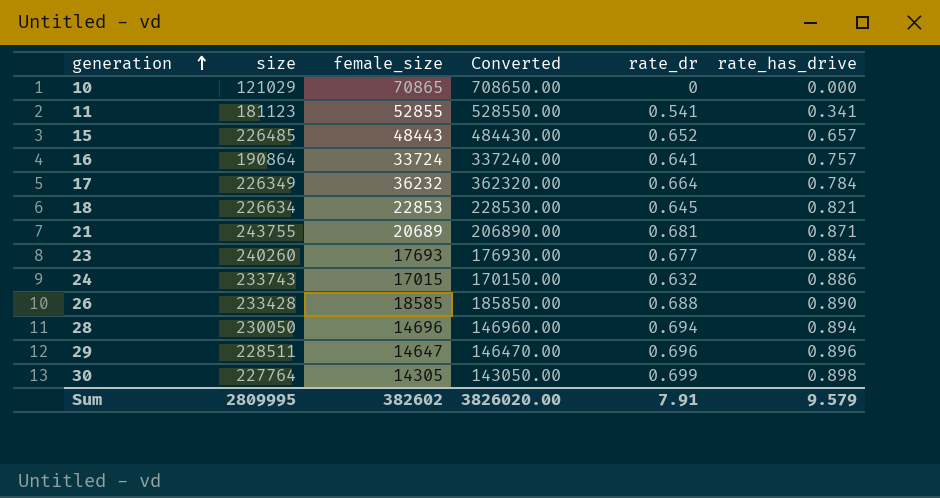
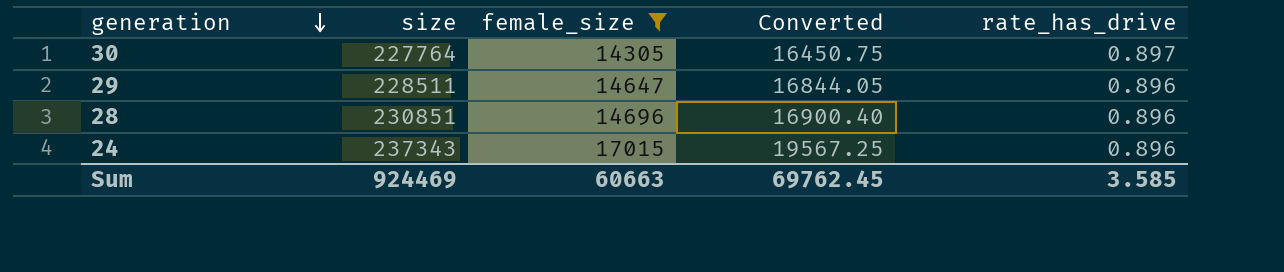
filter: none -> female_size <= 17015
row order: generation ascending -> generation descending
column rate_dr | position: 5 -> none
column Converted | formula: [female_size] * 10 -> [female_size] * 1.15
30 | rate_has_drive: 0.898 -> 0.897
28 | size: 230050 -> 230851
28 | rate_has_drive: 0.894 -> 0.896
24 | size: 233743 -> 237343
24 | rate_has_drive: 0.886 -> 0.896
Sum | size: 2809995 -> 924469
Sum | female_size: 382602 -> 60663
Sum | Converted: 3826020.00 -> 69762.45
Sum | rate_has_drive: 9.579 -> 3.585

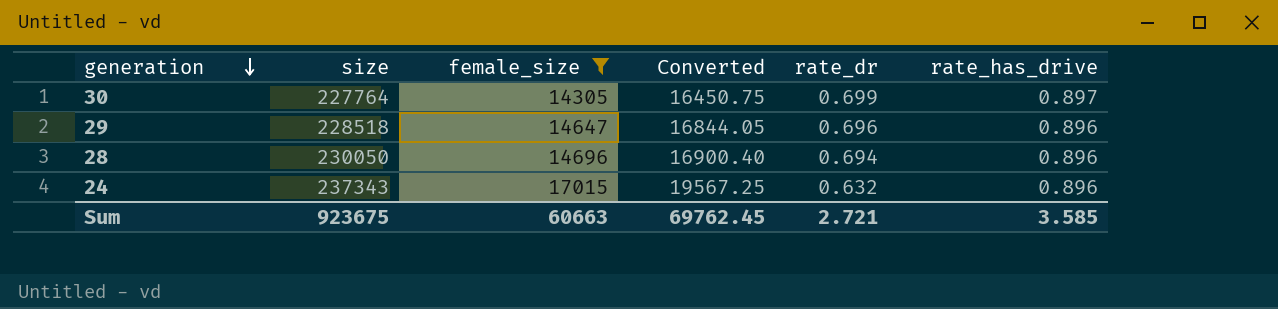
column rate_dr | position: none -> 5
29 | size: 228511 -> 228518
28 | size: 230851 -> 230050
Sum | size: 924469 -> 923675

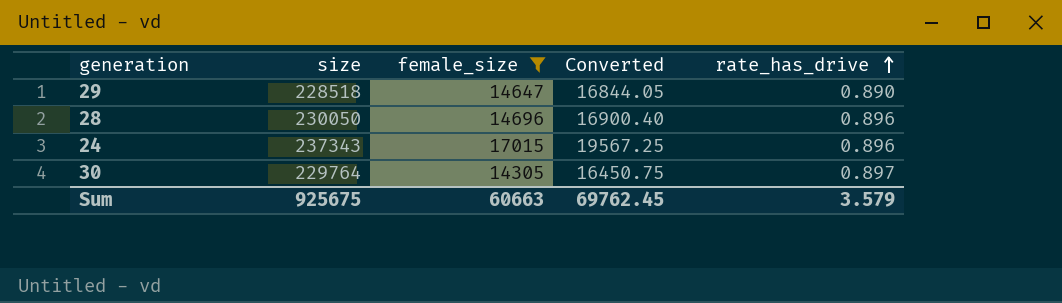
row order: generation descending -> rate_has_drive ascending
column rate_dr | position: 5 -> none
29 | rate_has_drive: 0.896 -> 0.890
30 | size: 227764 -> 229764
Sum | size: 923675 -> 925675
Sum | rate_has_drive: 3.585 -> 3.579

